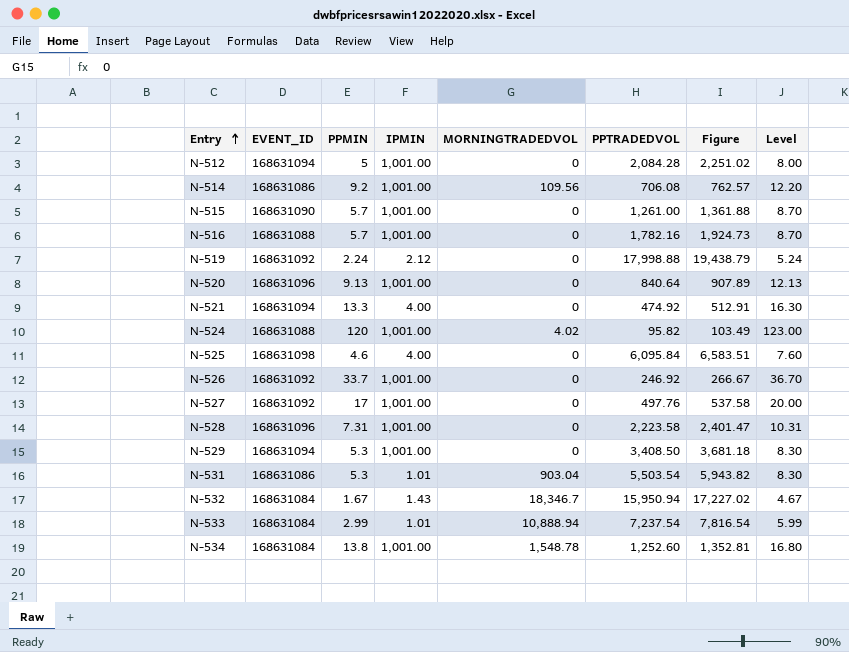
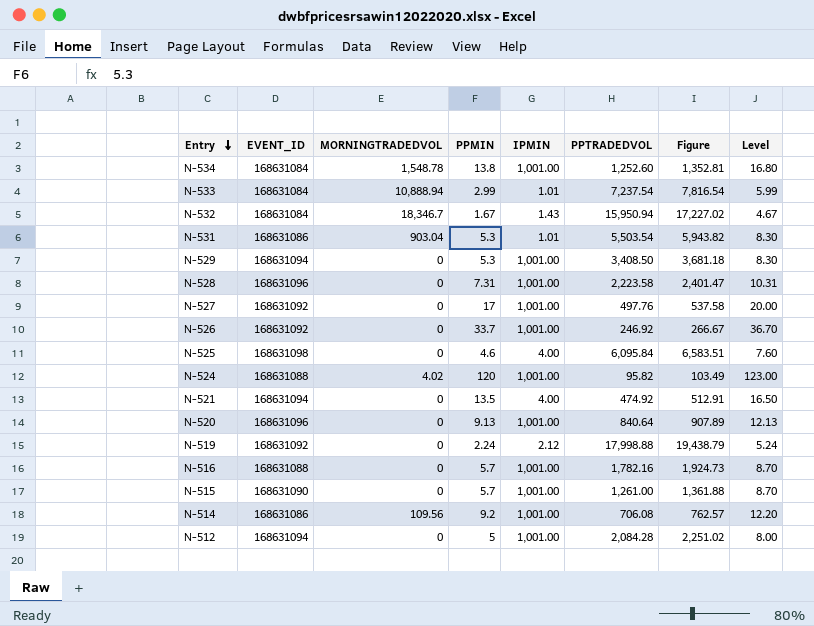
row order: Entry ascending -> Entry descending
column MORNINGTRADEDVOL | position: 5 -> 3
N-521 | PPMIN: 13.3 -> 13.5
N-521 | Level: 16.30 -> 16.50

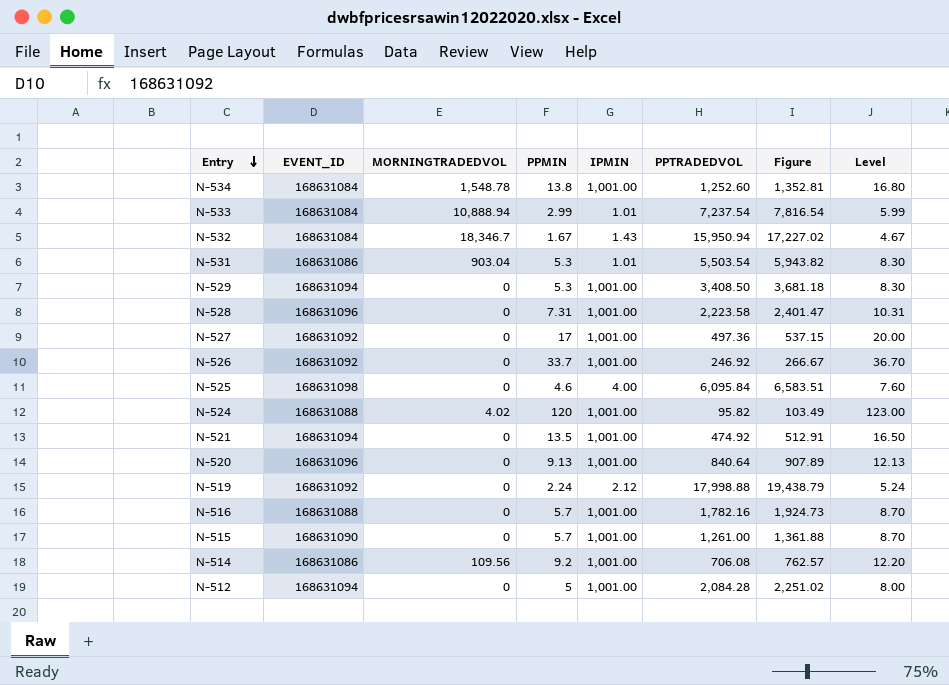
N-527 | PPTRADEDVOL: 497.76 -> 497.36
N-527 | Figure: 537.58 -> 537.15
N-521 | IPMIN: 4.00 -> 1,001.00

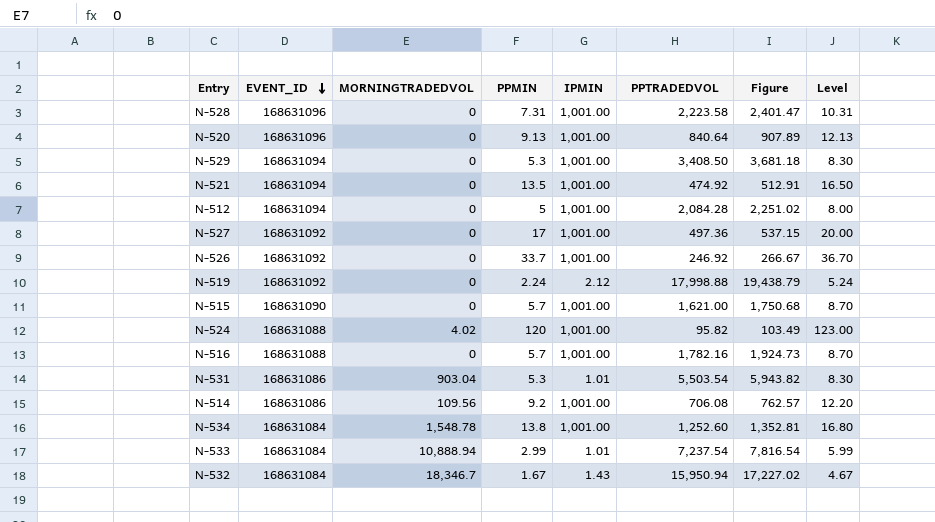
row order: Entry descending -> EVENT_ID descending
row N-525: 168631098 | 0 | 4.6 | 4.00 | 6,095.84 | 6,583.51 | 7.60 -> none
N-515 | PPTRADEDVOL: 1,261.00 -> 1,621.00
N-515 | Figure: 1,361.88 -> 1,750.68

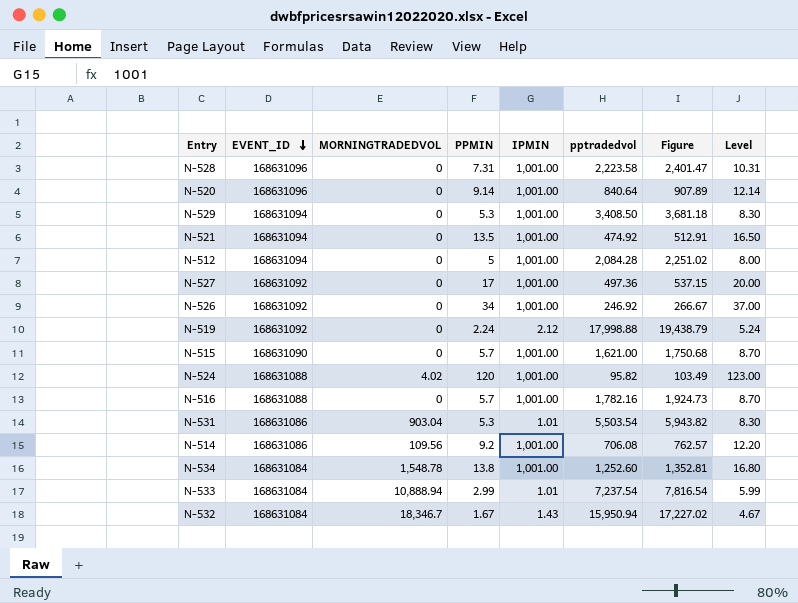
column name: PPTRADEDVOL -> pptradedvol
N-520 | PPMIN: 9.13 -> 9.14
N-520 | Level: 12.13 -> 12.14
N-526 | PPMIN: 33.7 -> 34
N-526 | Level: 36.70 -> 37.00

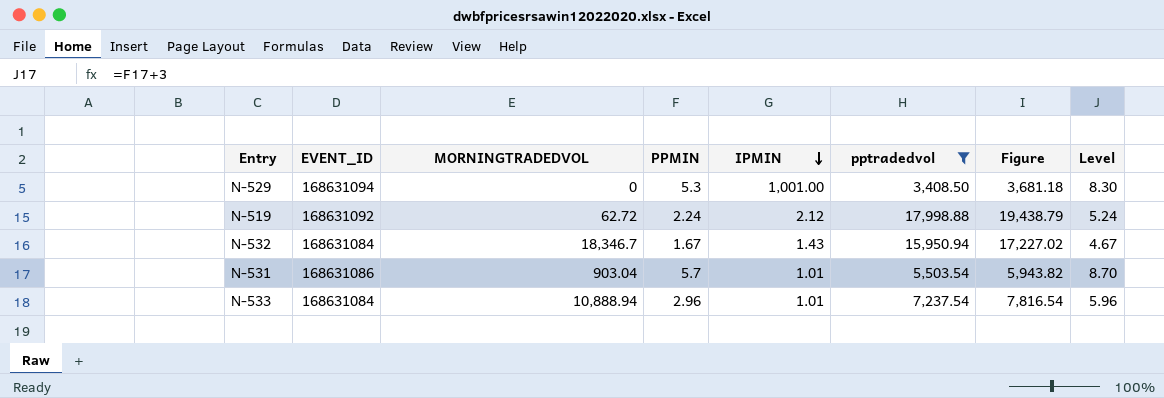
filter: none -> pptradedvol >= 3,408.50
row order: EVENT_ID descending -> IPMIN descending
N-519 | MORNINGTRADEDVOL: 0 -> 62.72
N-531 | PPMIN: 5.3 -> 5.7
N-531 | Level: 8.30 -> 8.70
N-533 | PPMIN: 2.99 -> 2.96
N-533 | Level: 5.99 -> 5.96

